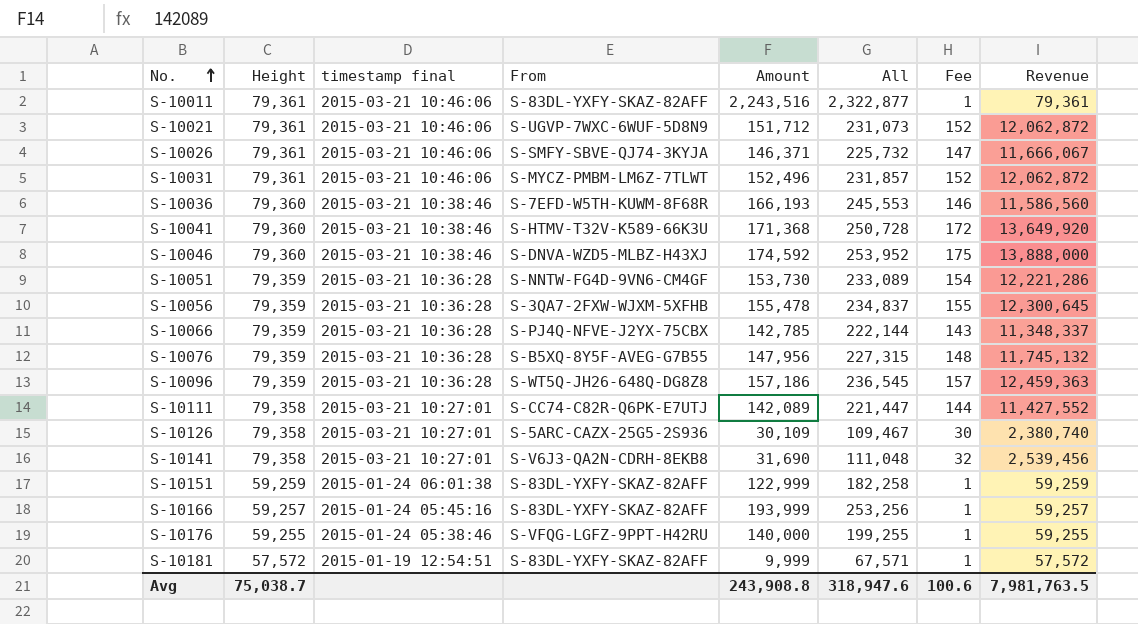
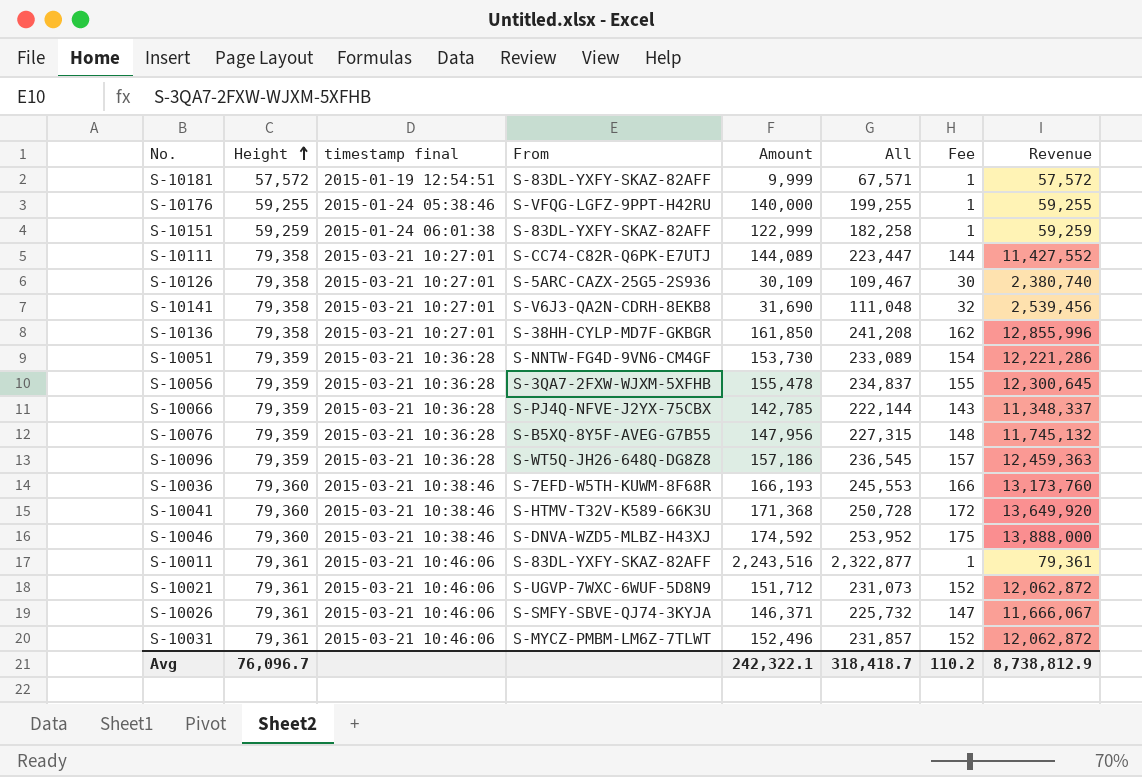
row order: No. ascending -> Height ascending
row S-10166: 59,257 | 2015-01-24 05:45:16 | S-83DL-YXFY-SKAZ-82AFF | 193,999 | 253,256 | 1 | 59,257 -> none
S-10111 | Amount: 142,089 -> 144,089
S-10111 | All: 221,447 -> 223,447
row S-10136: none -> 79,358 | 2015-03-21 10:27:01 | S-38HH-CYLP-MD7F-GKBGR | 161,850 | 241,208 | 162 | 12,855,996
S-10036 | Fee: 146 -> 166
S-10036 | Revenue: 11,586,560 -> 13,173,760
Avg | Height: 75,038.7 -> 76,096.7
Avg | Amount: 243,908.8 -> 242,322.1
Avg | All: 318,947.6 -> 318,418.7
Avg | Fee: 100.6 -> 110.2
Avg | Revenue: 7,981,763.5 -> 8,738,812.9

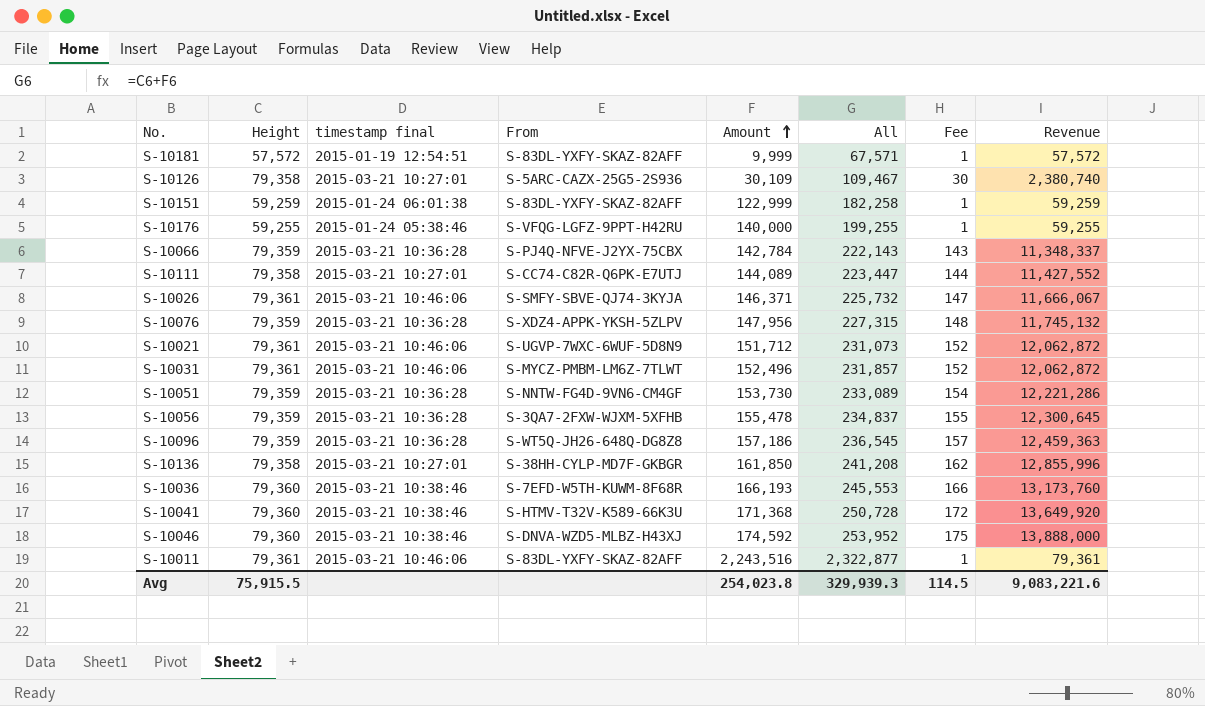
row order: Height ascending -> Amount ascending
row S-10141: 79,358 | 2015-03-21 10:27:01 | S-V6J3-QA2N-CDRH-8EKB8 | 31,690 | 111,048 | 32 | 2,539,456 -> none
S-10066 | Amount: 142,785 -> 142,784
S-10066 | All: 222,144 -> 222,143
S-10076 | From: S-B5XQ-8Y5F-AVEG-G7B55 -> S-XDZ4-APPK-YKSH-5ZLPV
Avg | Height: 76,096.7 -> 75,915.5
Avg | Amount: 242,322.1 -> 254,023.8
Avg | All: 318,418.7 -> 329,939.3
Avg | Fee: 110.2 -> 114.5
Avg | Revenue: 8,738,812.9 -> 9,083,221.6

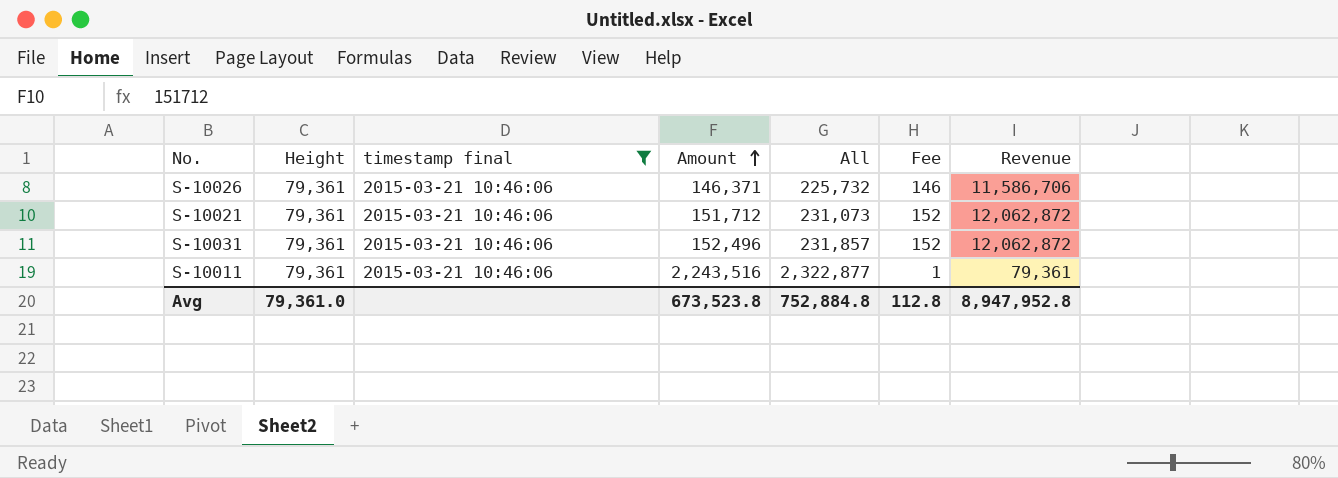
filter: none -> timestamp final = 2015-03-21 10:46:06
column From | position: 4 -> none
S-10026 | Fee: 147 -> 146
S-10026 | Revenue: 11,666,067 -> 11,586,706
Avg | Height: 75,915.5 -> 79,361.0
Avg | Amount: 254,023.8 -> 673,523.8
Avg | All: 329,939.3 -> 752,884.8
Avg | Fee: 114.5 -> 112.8
Avg | Revenue: 9,083,221.6 -> 8,947,952.8

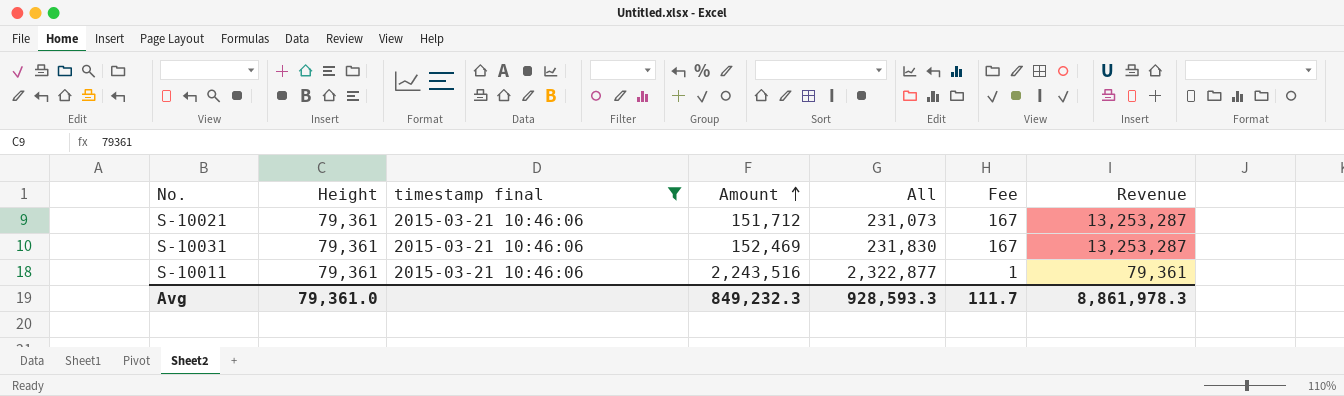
row S-10026: 79,361 | 2015-03-21 10:46:06 | 146,371 | 225,732 | 146 | 11,586,706 -> none
S-10021 | Fee: 152 -> 167
S-10021 | Revenue: 12,062,872 -> 13,253,287
S-10031 | Amount: 152,496 -> 152,469
S-10031 | All: 231,857 -> 231,830
S-10031 | Fee: 152 -> 167
S-10031 | Revenue: 12,062,872 -> 13,253,287
Avg | Amount: 673,523.8 -> 849,232.3
Avg | All: 752,884.8 -> 928,593.3
Avg | Fee: 112.8 -> 111.7
Avg | Revenue: 8,947,952.8 -> 8,861,978.3

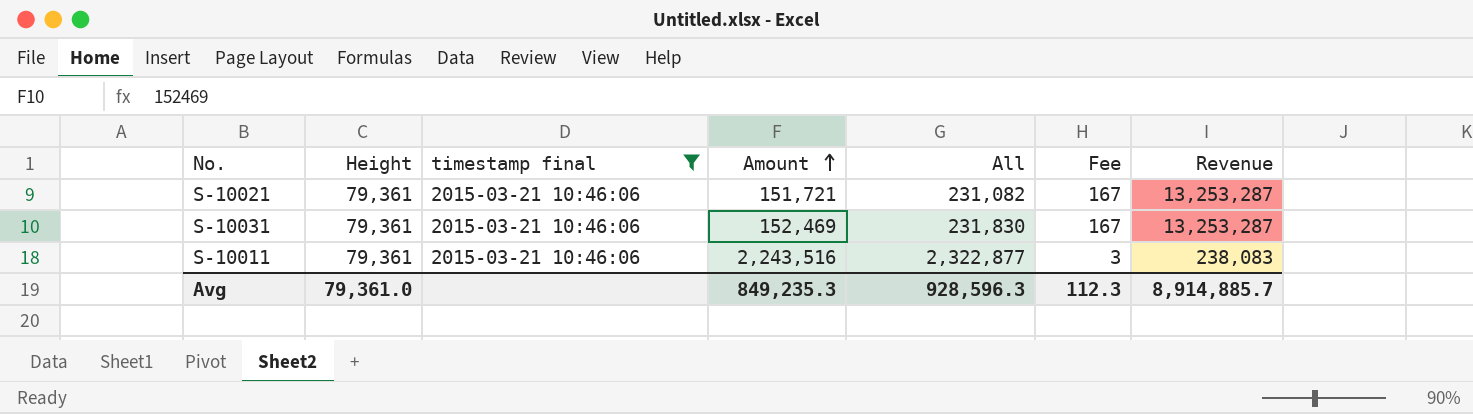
S-10021 | Amount: 151,712 -> 151,721
S-10021 | All: 231,073 -> 231,082
S-10011 | Fee: 1 -> 3
S-10011 | Revenue: 79,361 -> 238,083
Avg | Amount: 849,232.3 -> 849,235.3
Avg | All: 928,593.3 -> 928,596.3
Avg | Fee: 111.7 -> 112.3
Avg | Revenue: 8,861,978.3 -> 8,914,885.7

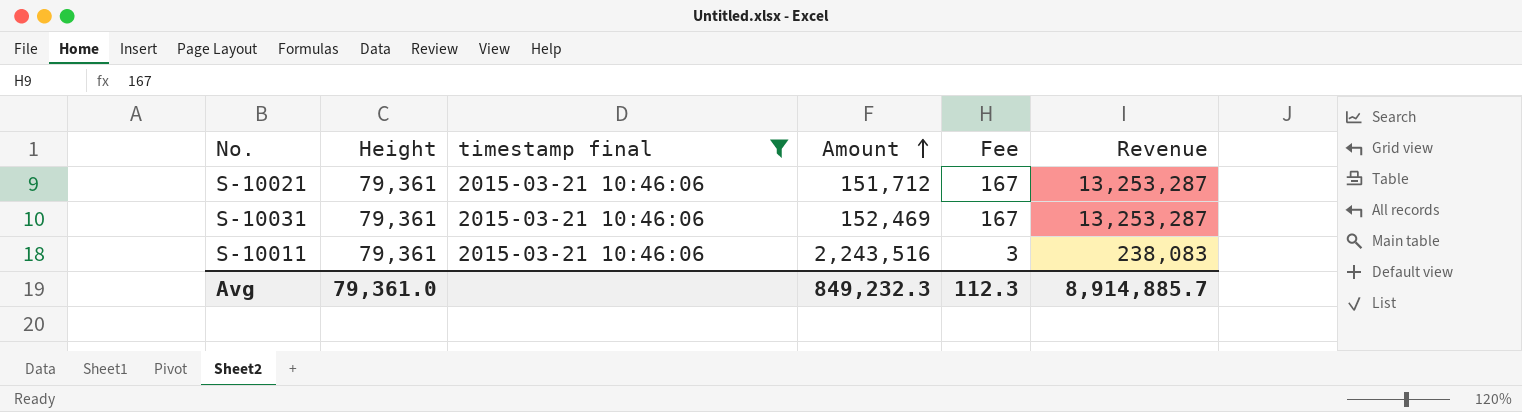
column All | formula: [Height] + [Amount] -> none
S-10021 | Amount: 151,721 -> 151,712
Avg | Amount: 849,235.3 -> 849,232.3

